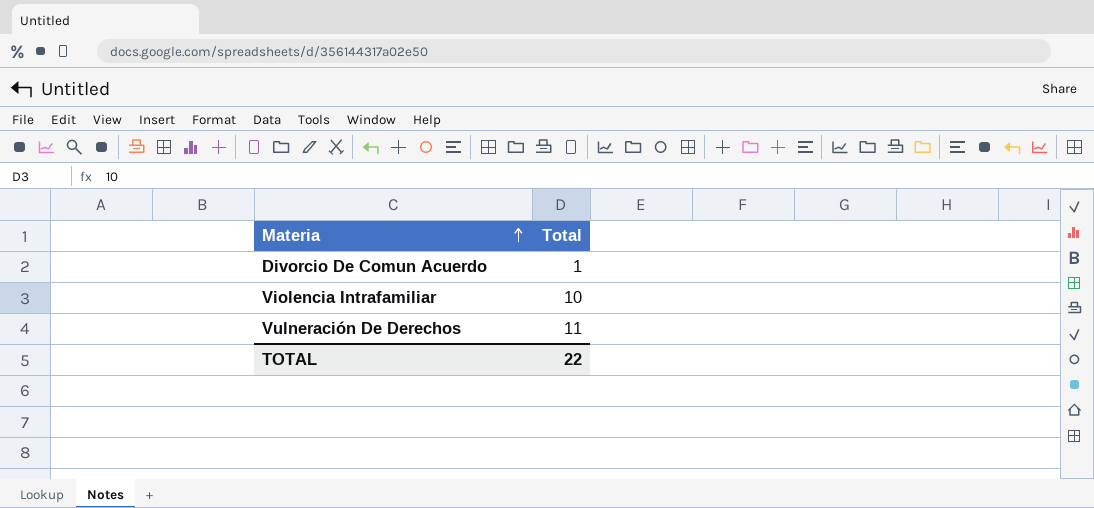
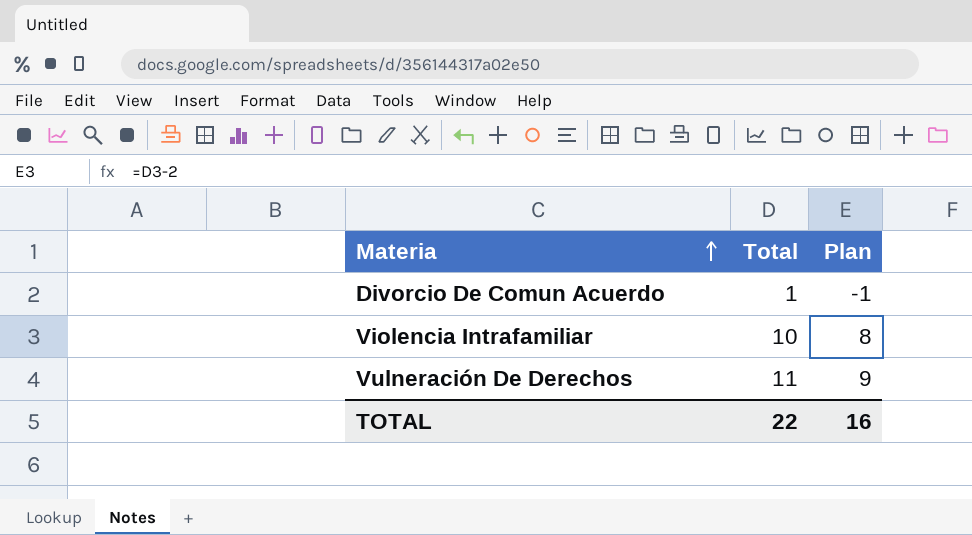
column Plan | formula: none -> [Total] - 2

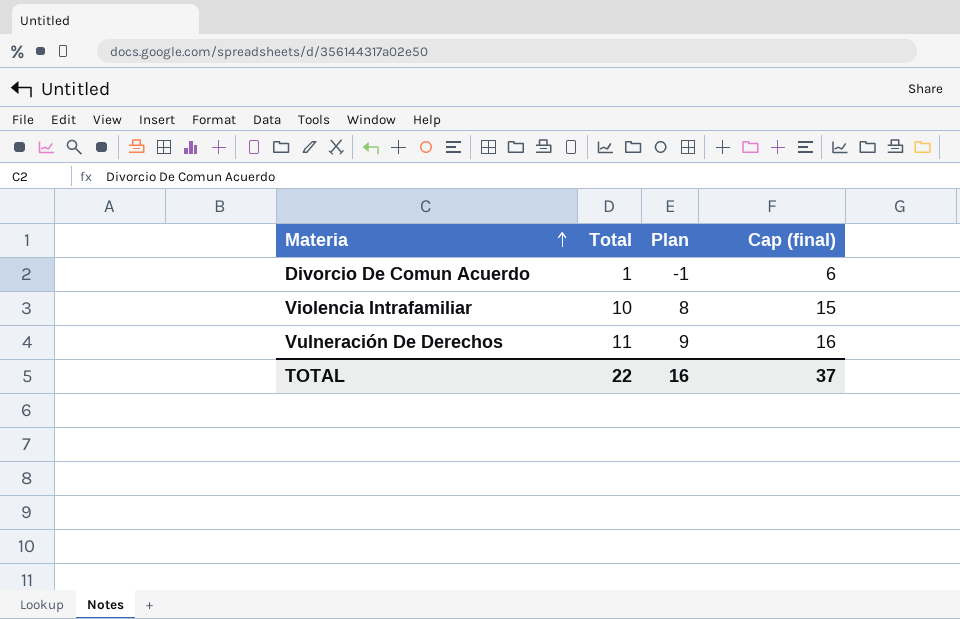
column Cap (final) | formula: none -> [Total] + 5

